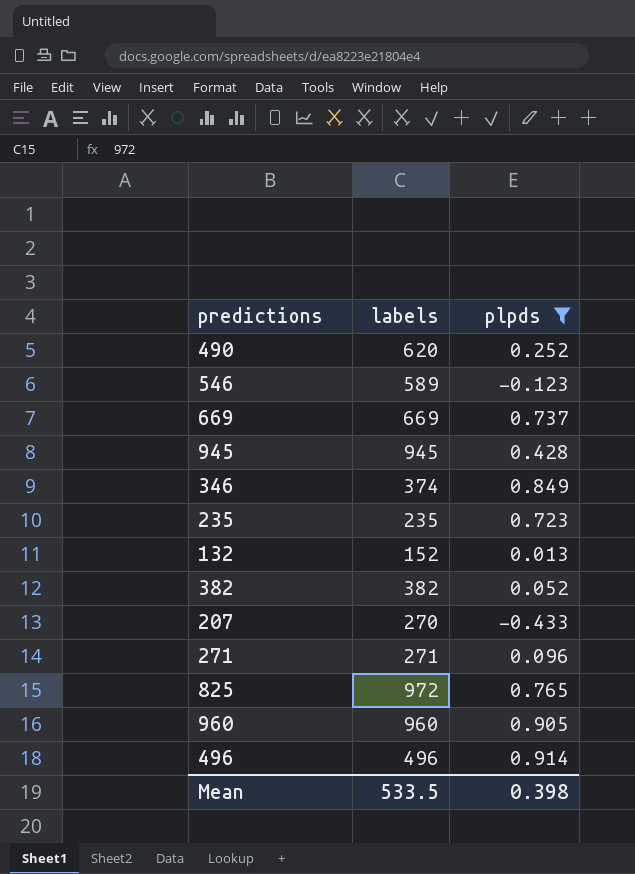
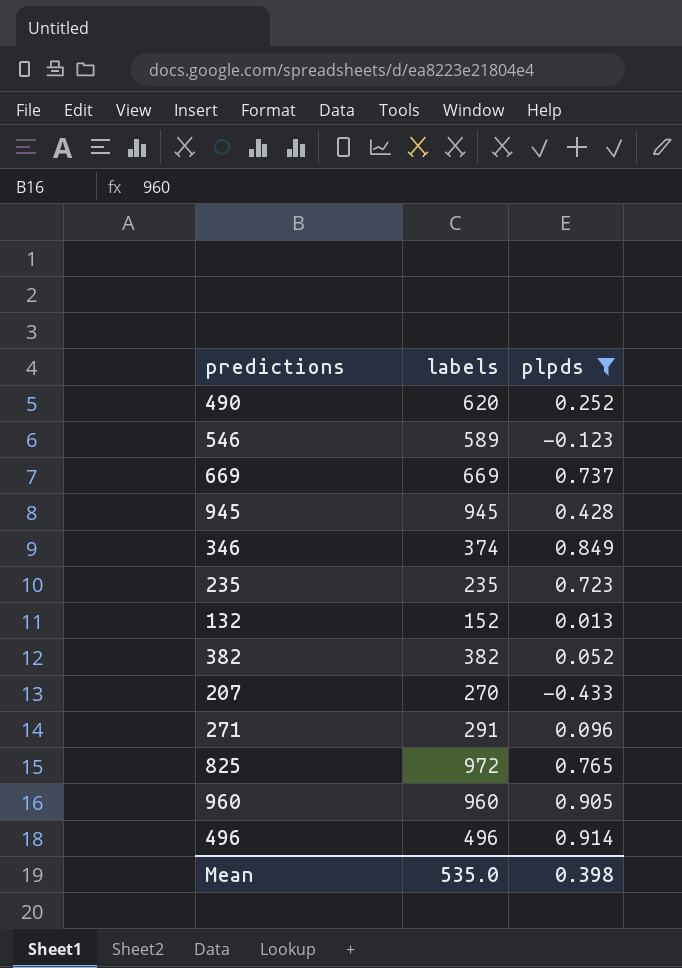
271 | labels: 271 -> 291
Mean | labels: 533.5 -> 535.0

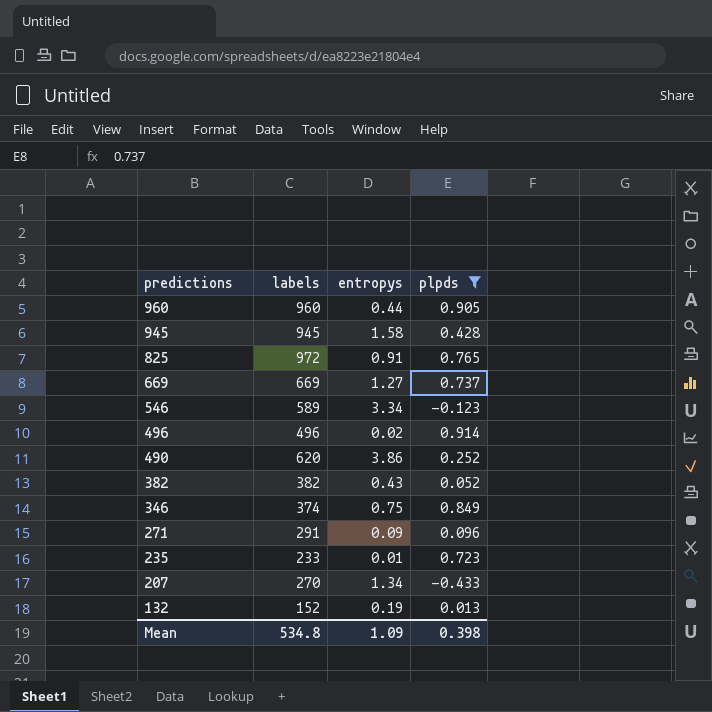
row order: none -> predictions descending
column entropys | position: none -> 3
235 | labels: 235 -> 233
Mean | labels: 535.0 -> 534.8

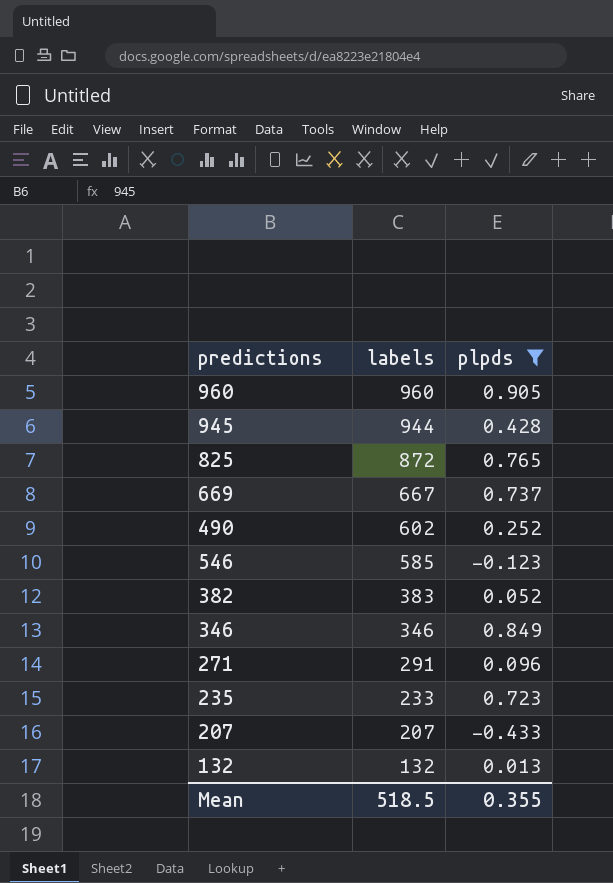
row order: predictions descending -> labels descending
column entropys | position: 3 -> none
row 496: 496 | 0.02 | 0.914 -> none
945 | labels: 945 -> 944
825 | labels: 972 -> 872
669 | labels: 669 -> 667
490 | labels: 620 -> 602
546 | labels: 589 -> 585
382 | labels: 382 -> 383
346 | labels: 374 -> 346
207 | labels: 270 -> 207
132 | labels: 152 -> 132
Mean | labels: 534.8 -> 518.5
Mean | plpds: 0.398 -> 0.355

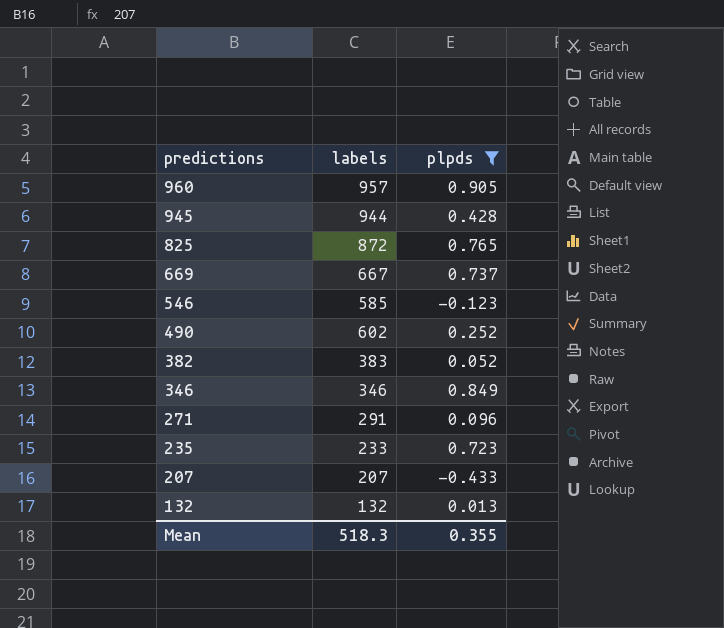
row order: labels descending -> predictions descending
960 | labels: 960 -> 957
Mean | labels: 518.5 -> 518.3

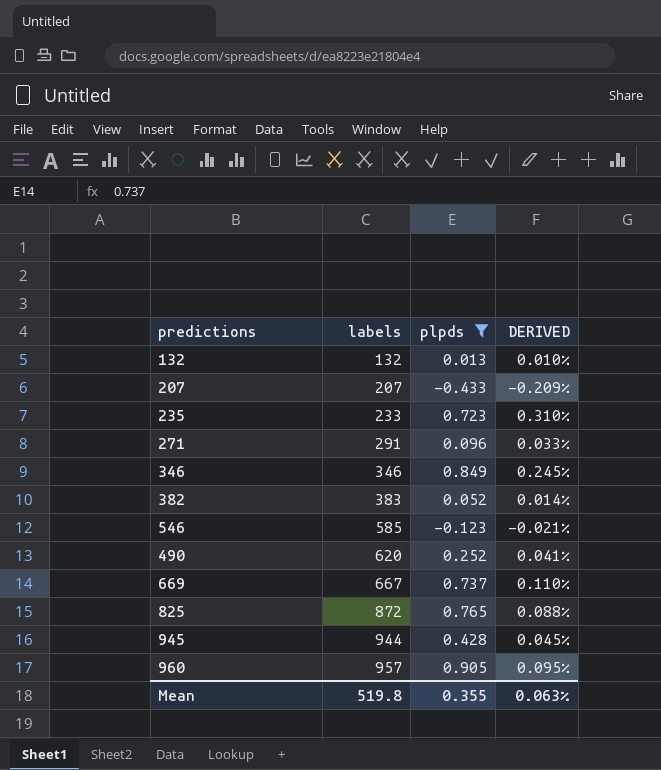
row order: predictions descending -> labels ascending
column DERIVED | formula: none -> [plpds] / [labels]
490 | labels: 602 -> 620
Mean | labels: 518.3 -> 519.8

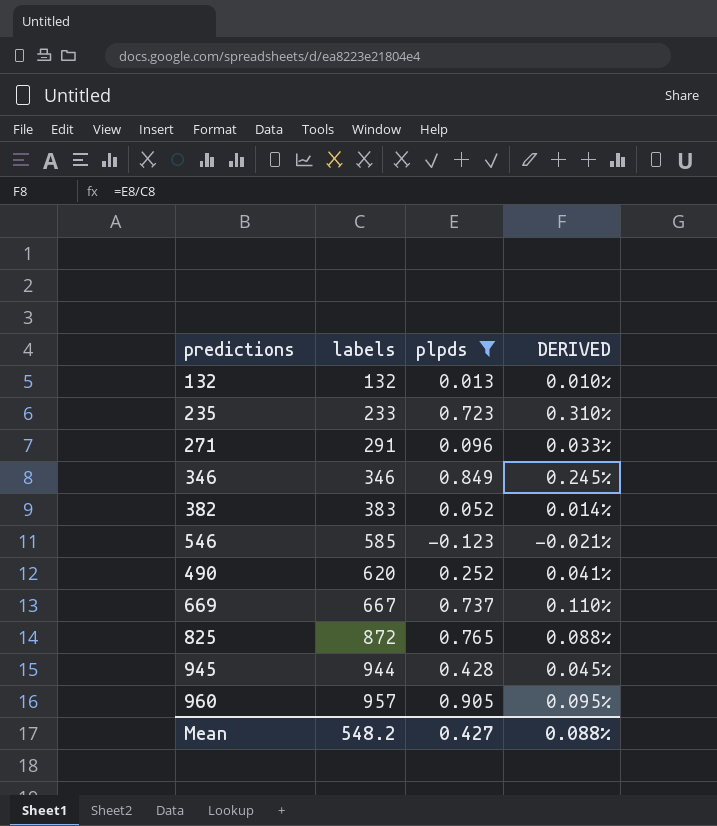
row 207: 207 | -0.433 | -0.209% -> none
Mean | labels: 519.8 -> 548.2
Mean | plpds: 0.355 -> 0.427
Mean | DERIVED: 0.063% -> 0.088%

